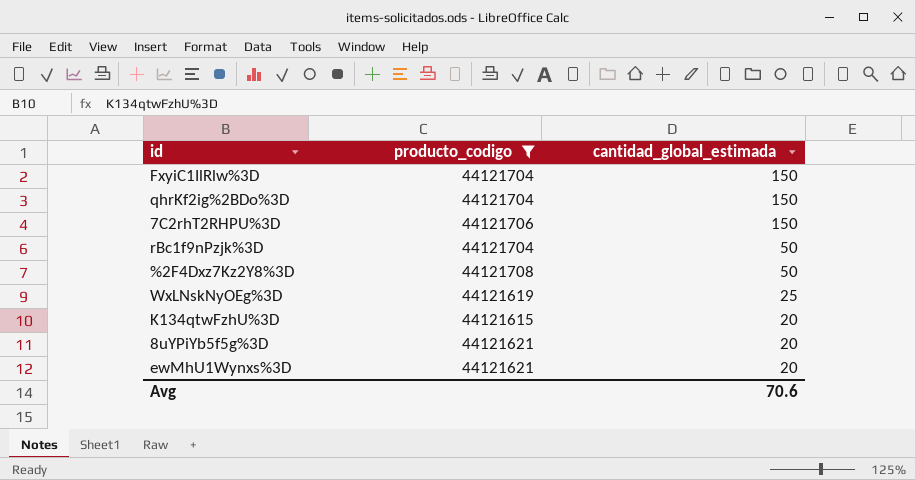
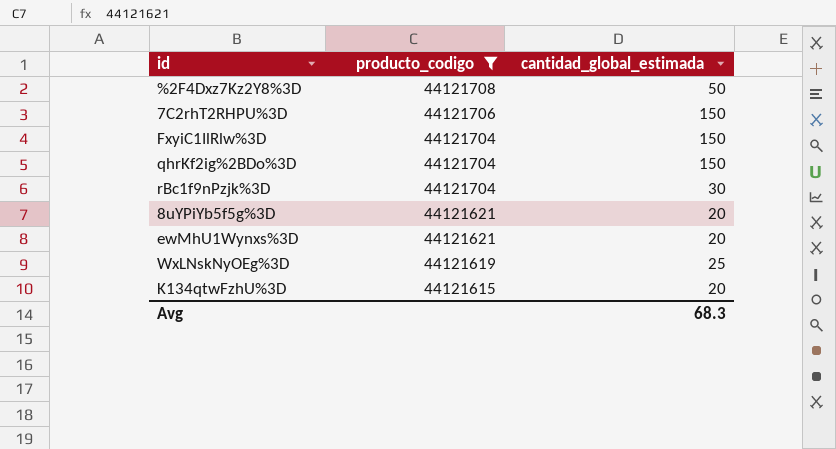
row order: cantidad_global_estimada descending -> producto_codigo descending
rBc1f9nPzjk%3D | cantidad_global_estimada: 50 -> 30
Avg | cantidad_global_estimada: 70.6 -> 68.3

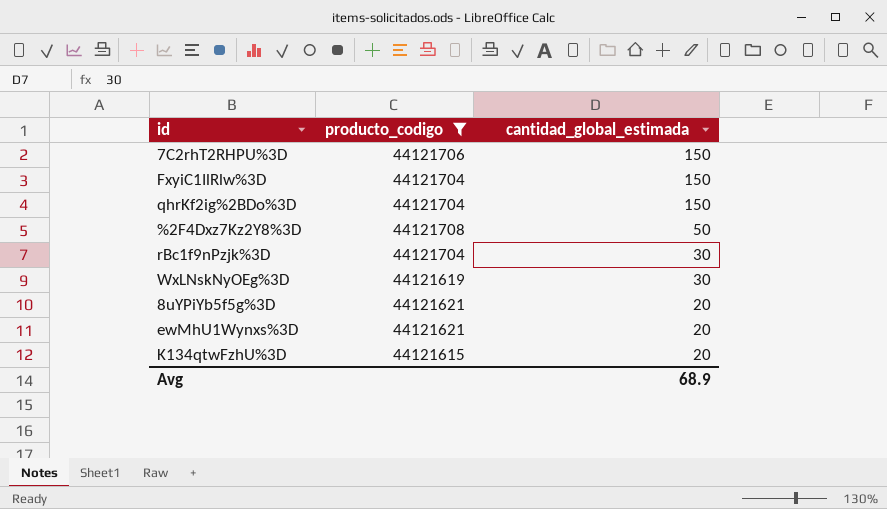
row order: producto_codigo descending -> cantidad_global_estimada descending
WxLNskNyOEg%3D | cantidad_global_estimada: 25 -> 30
Avg | cantidad_global_estimada: 68.3 -> 68.9

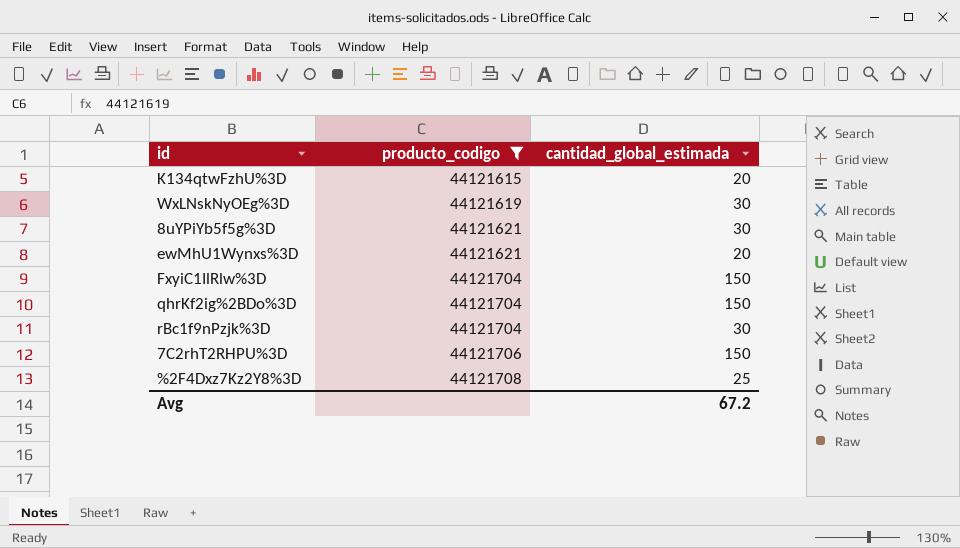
row order: cantidad_global_estimada descending -> producto_codigo ascending
8uYPiYb5f5g%3D | cantidad_global_estimada: 20 -> 30
%2F4Dxz7Kz2Y8%3D | cantidad_global_estimada: 50 -> 25
Avg | cantidad_global_estimada: 68.9 -> 67.2

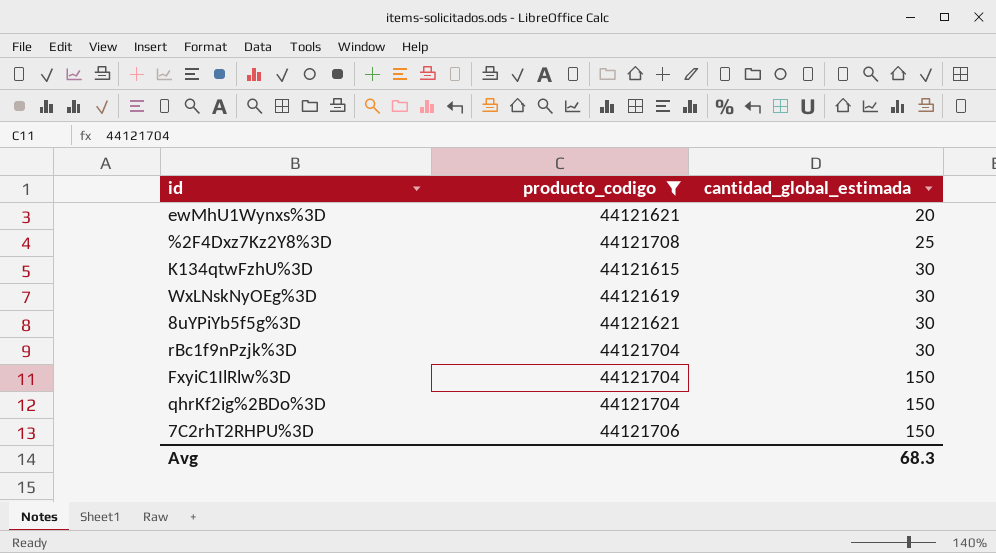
row order: producto_codigo ascending -> cantidad_global_estimada ascending
K134qtwFzhU%3D | cantidad_global_estimada: 20 -> 30
Avg | cantidad_global_estimada: 67.2 -> 68.3

